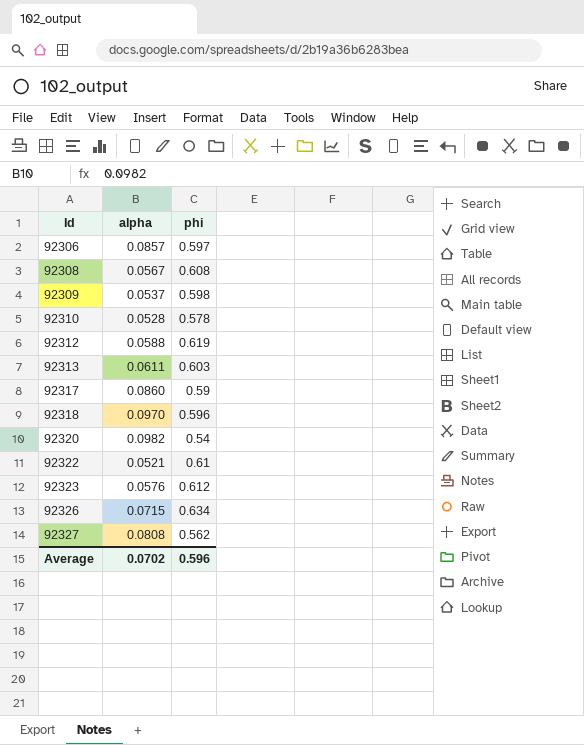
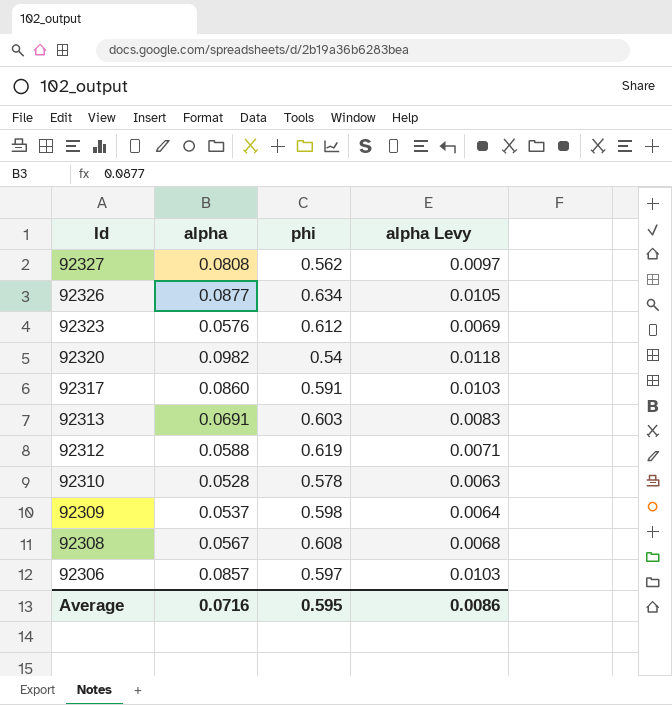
row order: Id ascending -> Id descending
column alpha Levy | formula: none -> [alpha] * 0.12
row 92318: 0.0970 | 0.596 -> none
row 92322: 0.0521 | 0.61 -> none
92326 | alpha: 0.0715 -> 0.0877
92317 | phi: 0.59 -> 0.591
92313 | alpha: 0.0611 -> 0.0691
Average | alpha: 0.0702 -> 0.0716
Average | phi: 0.596 -> 0.595

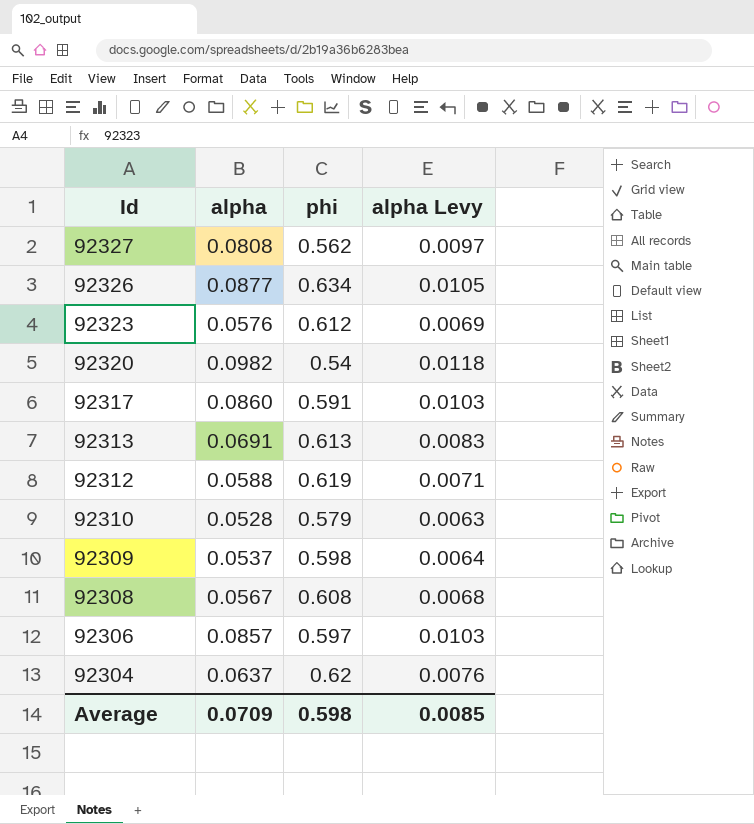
92313 | phi: 0.603 -> 0.613
92310 | phi: 0.578 -> 0.579
row 92304: none -> 0.0637 | 0.62 | 0.0076
Average | alpha: 0.0716 -> 0.0709
Average | phi: 0.595 -> 0.598
Average | alpha Levy: 0.0086 -> 0.0085

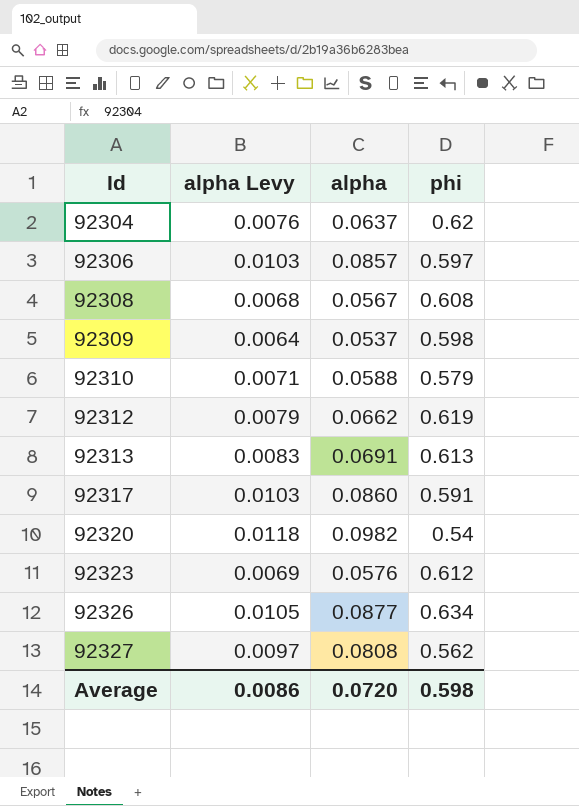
row order: Id descending -> Id ascending
column alpha Levy | position: 4 -> 2
92310 | alpha Levy: 0.0063 -> 0.0071
92310 | alpha: 0.0528 -> 0.0588
92312 | alpha Levy: 0.0071 -> 0.0079
92312 | alpha: 0.0588 -> 0.0662
Average | alpha Levy: 0.0085 -> 0.0086
Average | alpha: 0.0709 -> 0.0720

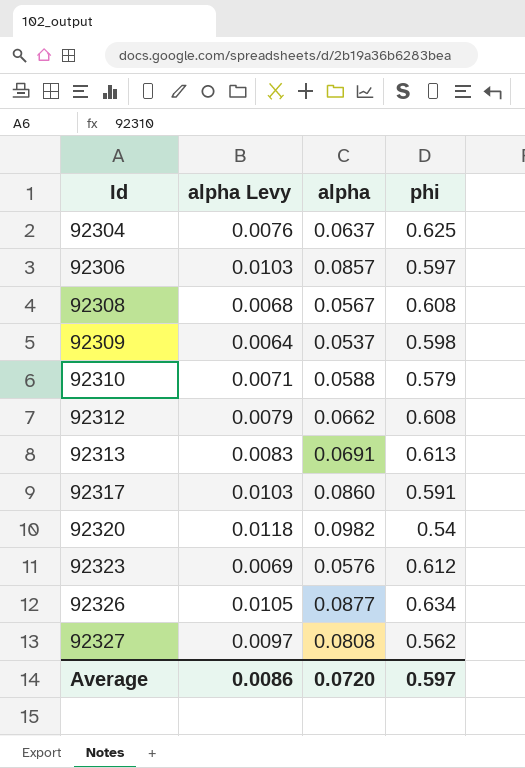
92304 | phi: 0.62 -> 0.625
92312 | phi: 0.619 -> 0.608
Average | phi: 0.598 -> 0.597

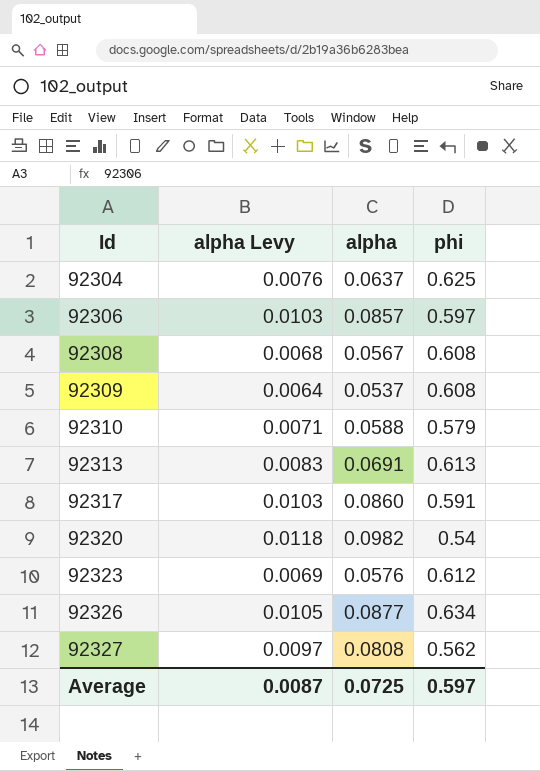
row 92312: 0.0079 | 0.0662 | 0.608 -> none
92309 | phi: 0.598 -> 0.608
Average | alpha Levy: 0.0086 -> 0.0087
Average | alpha: 0.0720 -> 0.0725

